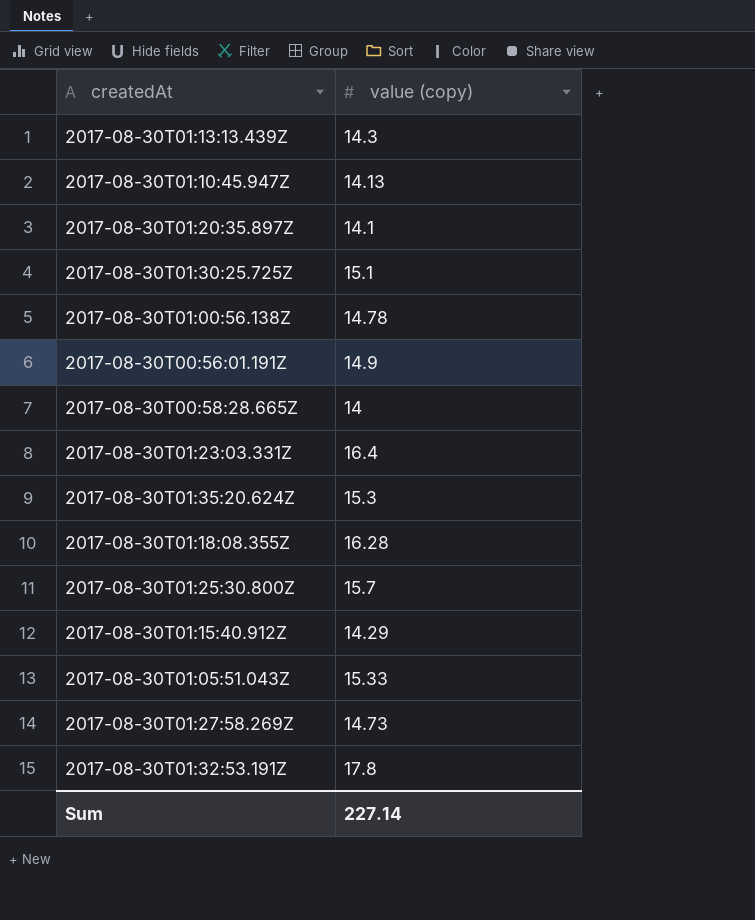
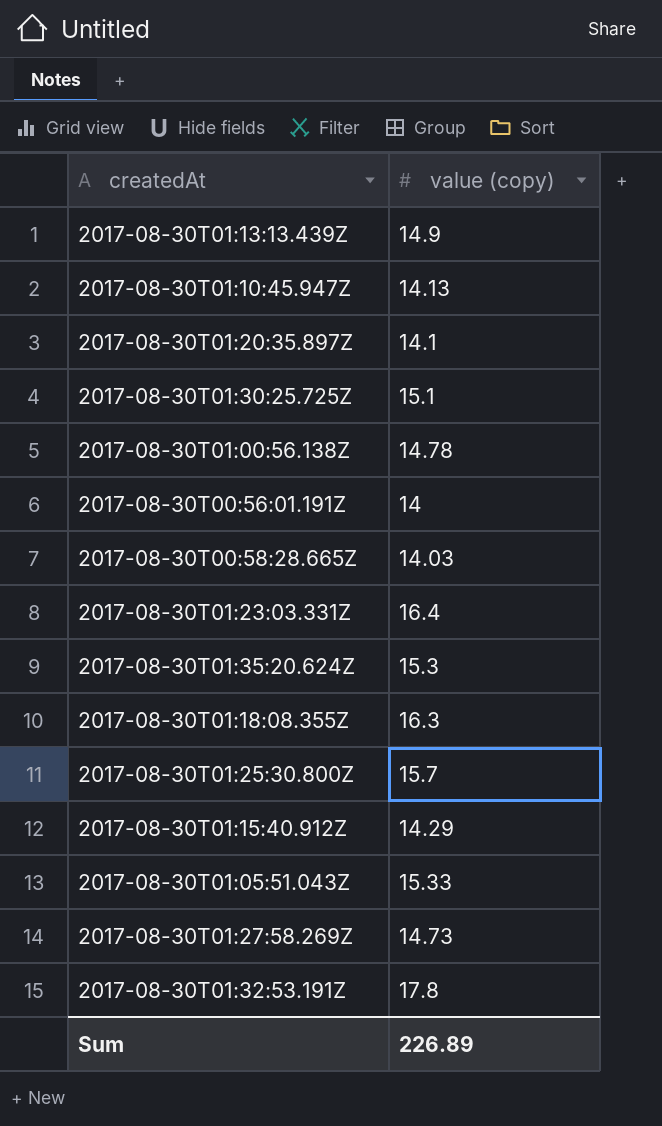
2017-08-30T01:13:13.439Z | value (copy): 14.3 -> 14.9
2017-08-30T00:56:01.191Z | value (copy): 14.9 -> 14
2017-08-30T00:58:28.665Z | value (copy): 14 -> 14.03
2017-08-30T01:18:08.355Z | value (copy): 16.28 -> 16.3
Sum | value (copy): 227.14 -> 226.89

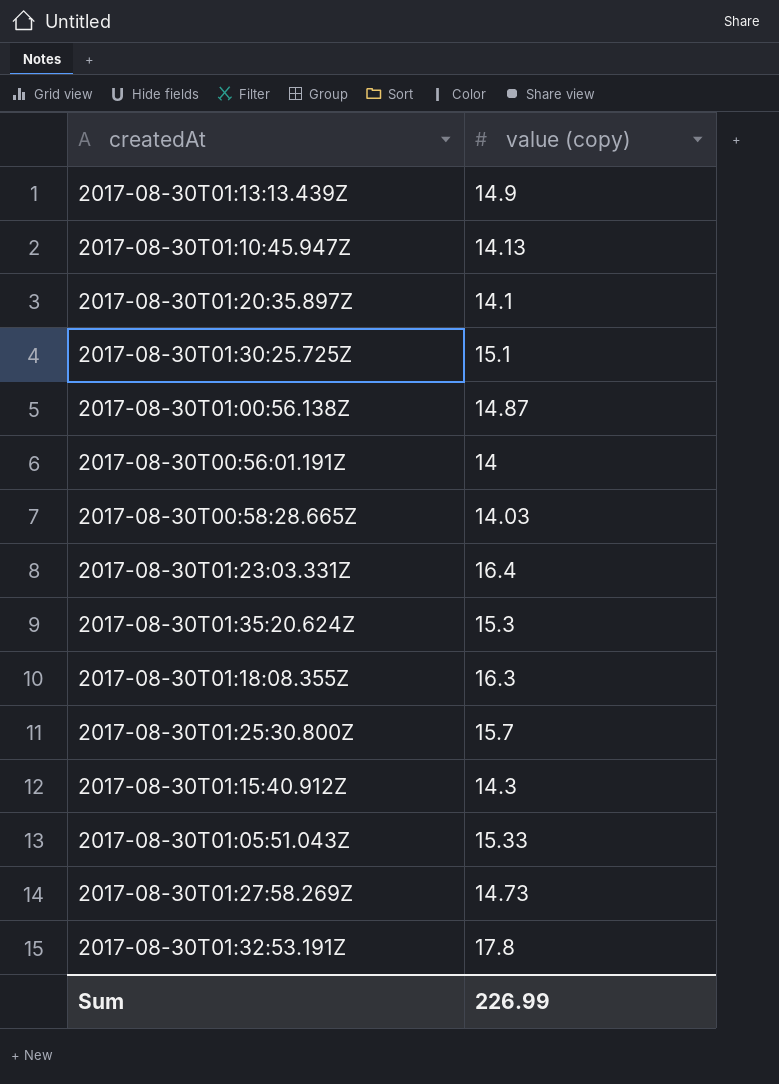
2017-08-30T01:00:56.138Z | value (copy): 14.78 -> 14.87
2017-08-30T01:15:40.912Z | value (copy): 14.29 -> 14.3
Sum | value (copy): 226.89 -> 226.99

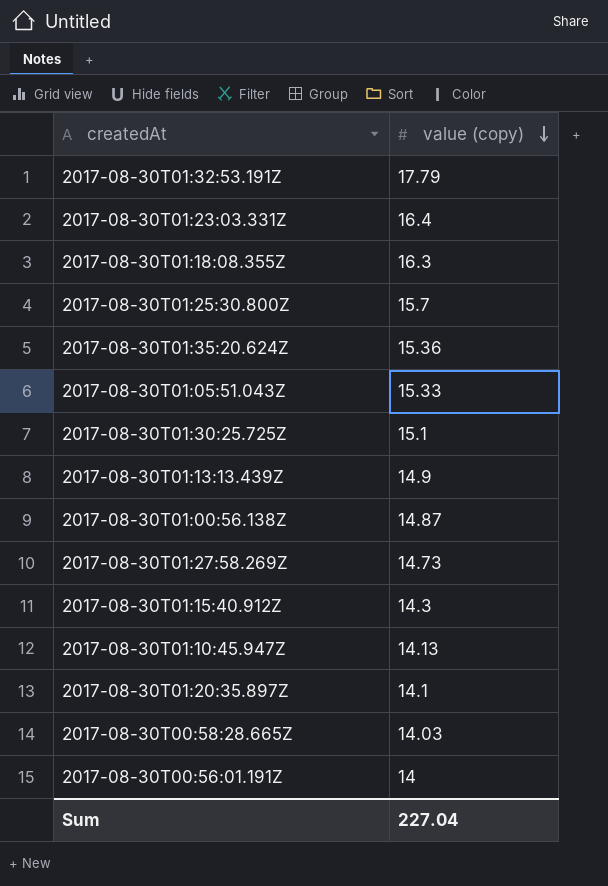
row order: none -> value (copy) descending
2017-08-30T01:32:53.191Z | value (copy): 17.8 -> 17.79
2017-08-30T01:35:20.624Z | value (copy): 15.3 -> 15.36
Sum | value (copy): 226.99 -> 227.04

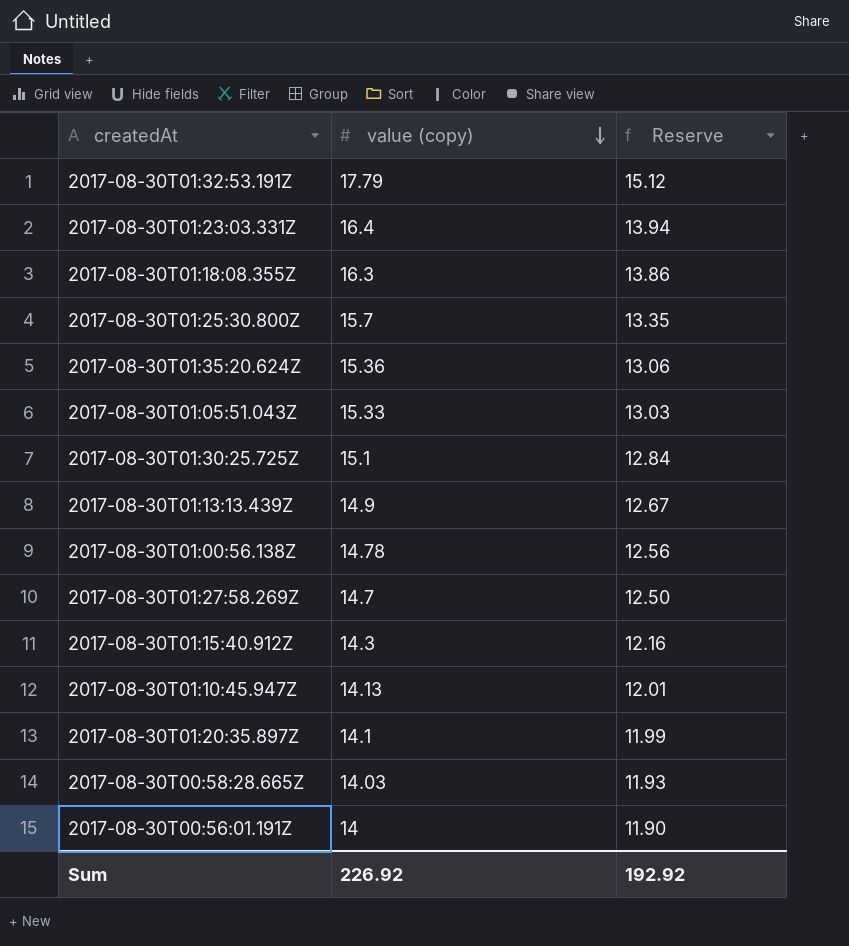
column Reserve | formula: none -> [value (copy)] * 0.85
2017-08-30T01:00:56.138Z | value (copy): 14.87 -> 14.78
2017-08-30T01:27:58.269Z | value (copy): 14.73 -> 14.7
Sum | value (copy): 227.04 -> 226.92

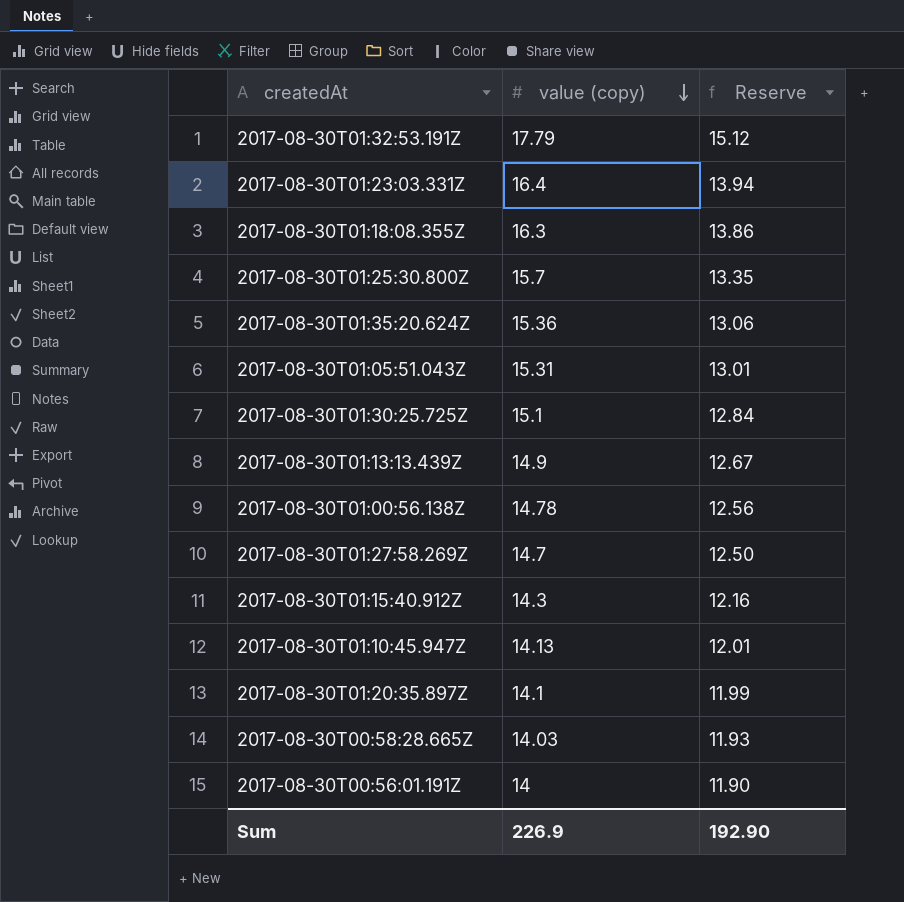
2017-08-30T01:05:51.043Z | value (copy): 15.33 -> 15.31
2017-08-30T01:05:51.043Z | Reserve: 13.03 -> 13.01
Sum | value (copy): 226.92 -> 226.9
Sum | Reserve: 192.92 -> 192.90

